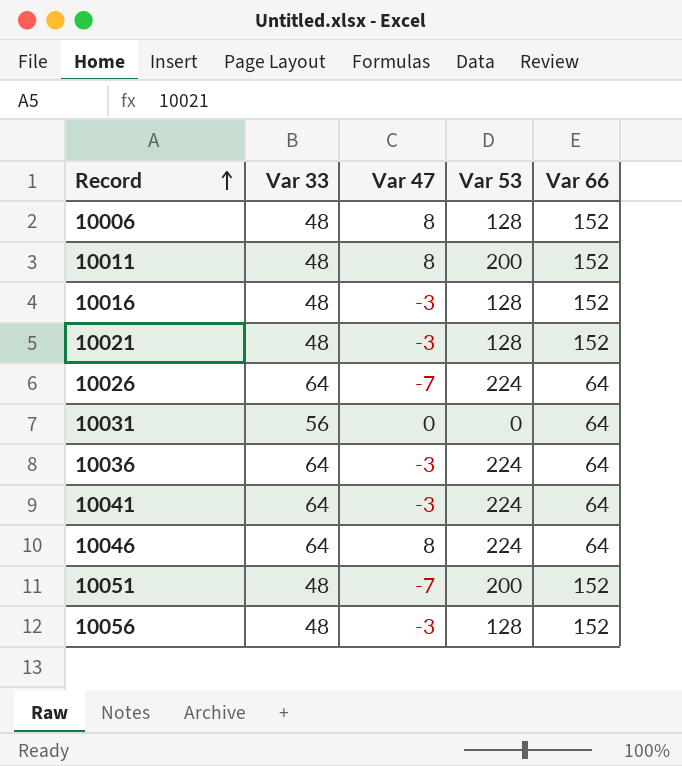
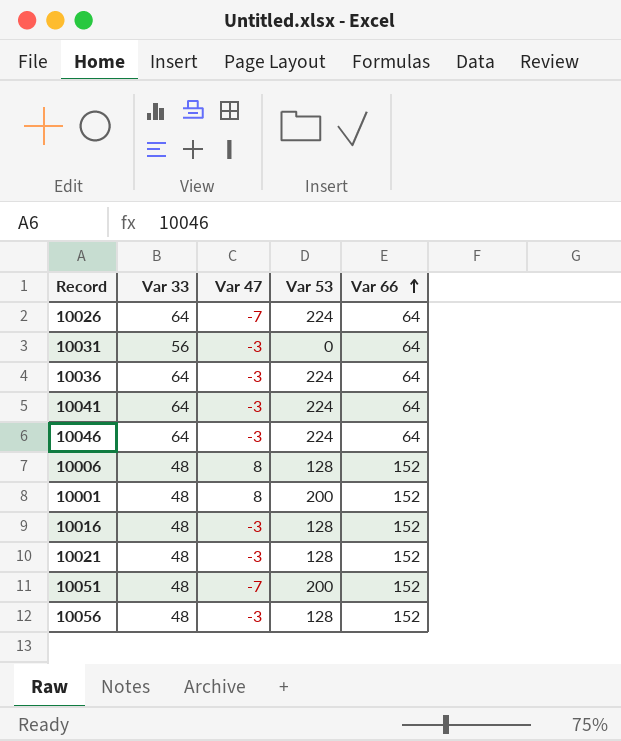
row order: Record ascending -> Var 66 ascending
row 10011: 48 | 8 | 200 | 152 -> none
10031 | Var 47: 0 -> -3
10046 | Var 47: 8 -> -3
row 10001: none -> 48 | 8 | 200 | 152

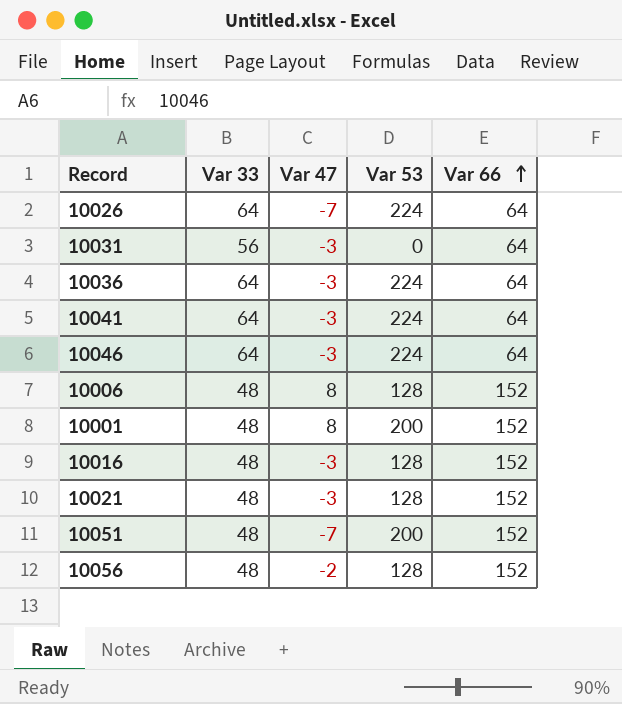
10056 | Var 47: -3 -> -2

